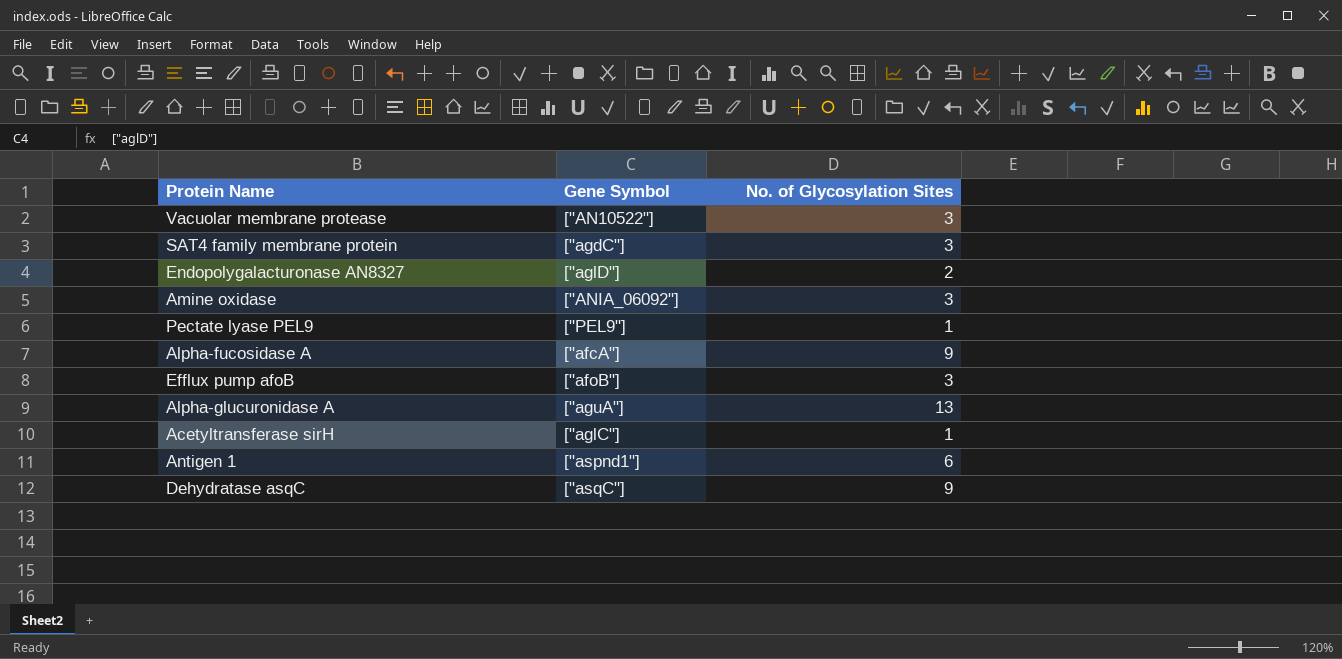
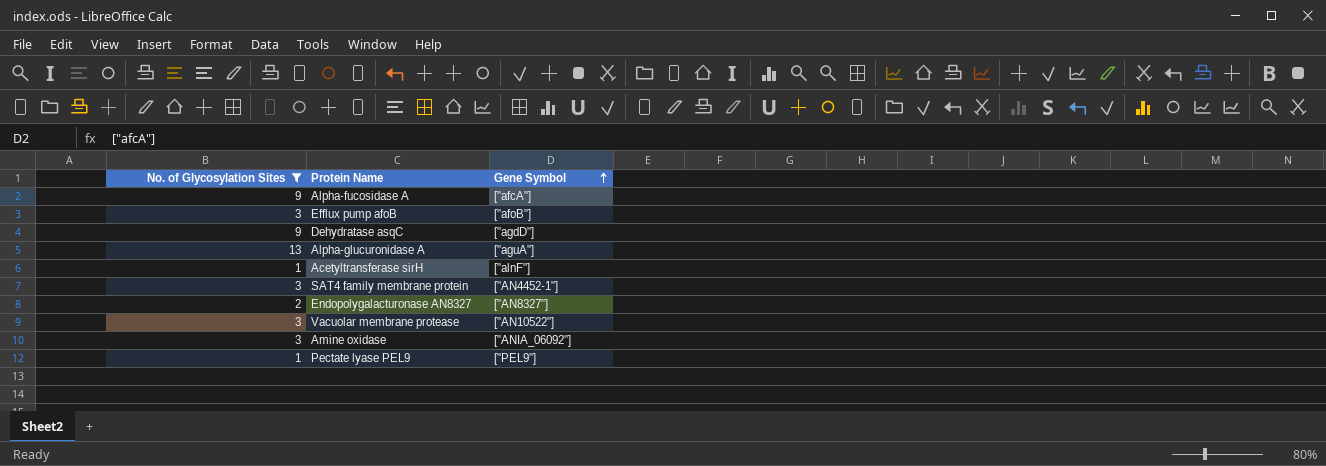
filter: none -> No. of Glycosylation Sites != 6
row order: none -> Gene Symbol ascending
column No. of Glycosylation Sites | position: 3 -> 1
Dehydratase asqC | Gene Symbol: ["asqC"] -> ["agdD"]
Acetyltransferase sirH | Gene Symbol: ["aglC"] -> ["alnF"]
SAT4 family membrane protein | Gene Symbol: ["agdC"] -> ["AN4452-1"]
Endopolygalacturonase AN8327 | Gene Symbol: ["aglD"] -> ["AN8327"]

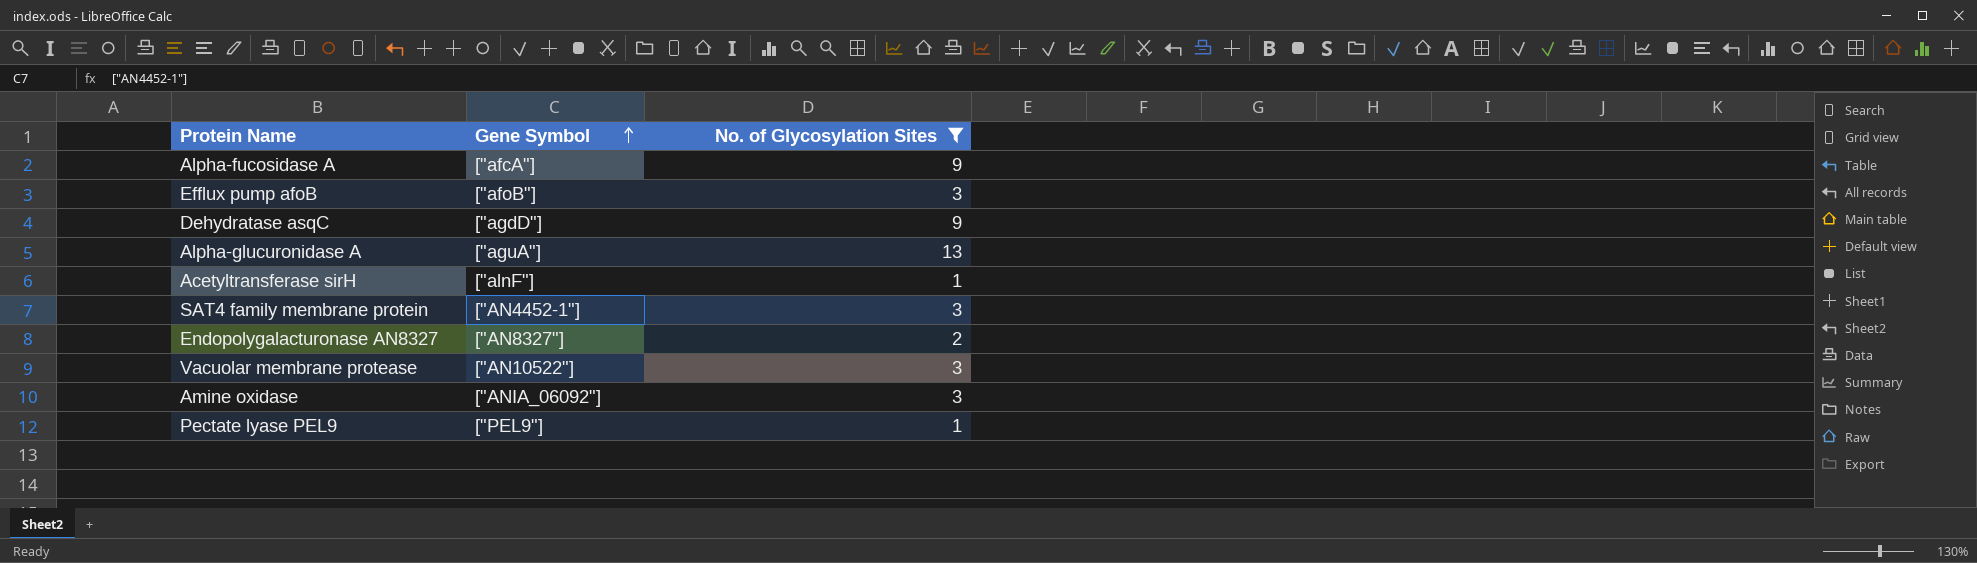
column No. of Glycosylation Sites | position: 1 -> 3

